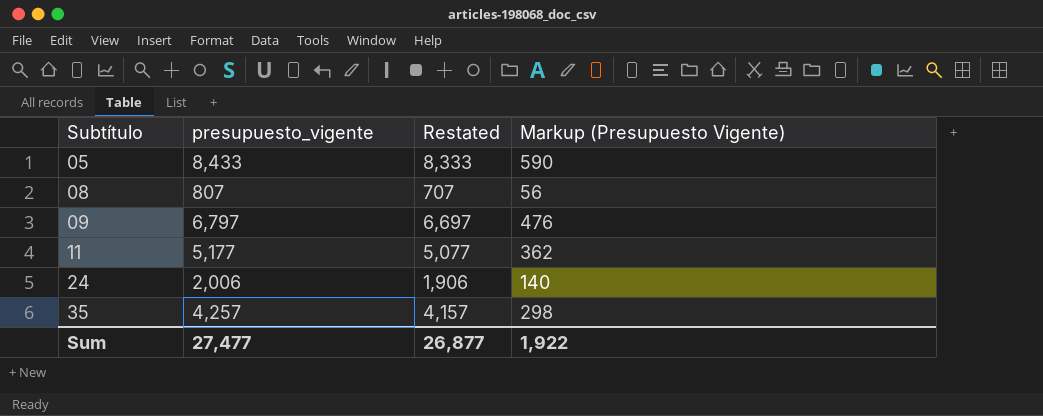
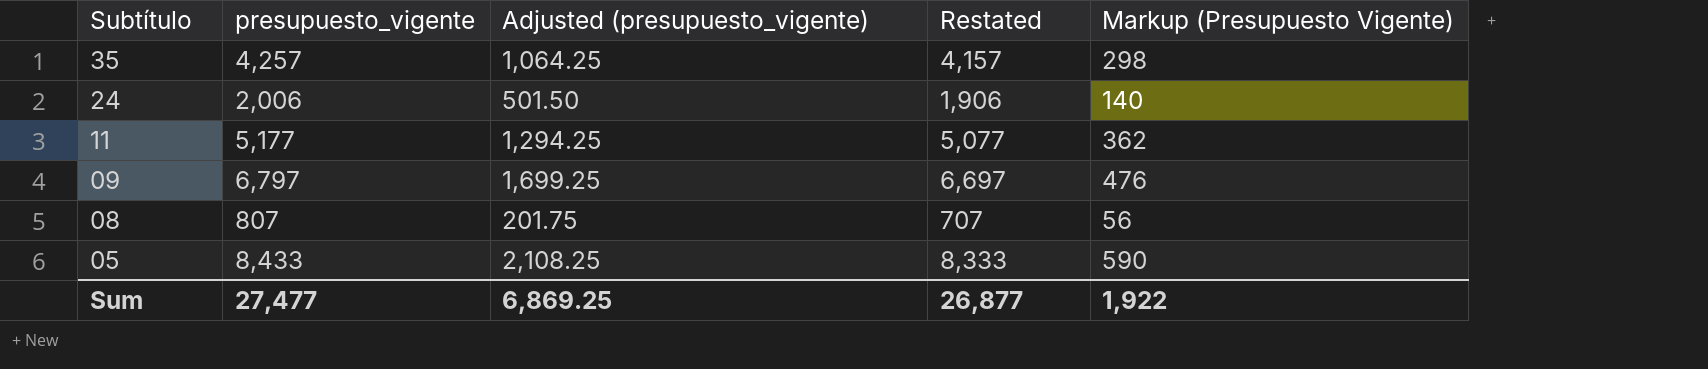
row order: Subtítulo ascending -> Subtítulo descending
column Adjusted (presupuesto_vigente) | formula: none -> [presupuesto_vigente] * 0.25

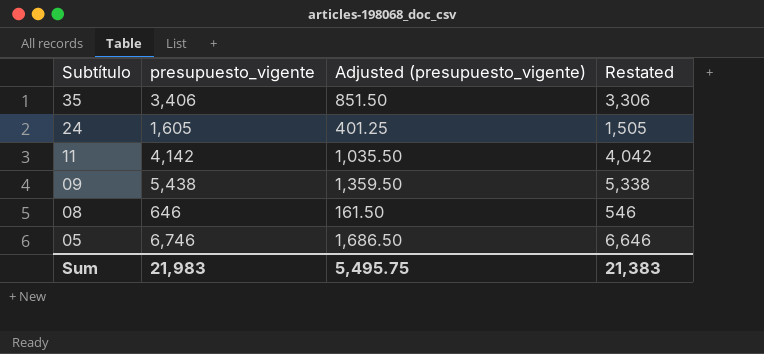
column Markup (Presupuesto Vigente) | formula: [presupuesto_vigente] * 0.07 -> none
35 | presupuesto_vigente: 4,257 -> 3,406
35 | Adjusted (presupuesto_vigente): 1,064.25 -> 851.50
35 | Restated: 4,157 -> 3,306
24 | presupuesto_vigente: 2,006 -> 1,605
24 | Adjusted (presupuesto_vigente): 501.50 -> 401.25
24 | Restated: 1,906 -> 1,505
11 | presupuesto_vigente: 5,177 -> 4,142
11 | Adjusted (presupuesto_vigente): 1,294.25 -> 1,035.50
11 | Restated: 5,077 -> 4,042
09 | presupuesto_vigente: 6,797 -> 5,438
09 | Adjusted (presupuesto_vigente): 1,699.25 -> 1,359.50
09 | Restated: 6,697 -> 5,338
08 | presupuesto_vigente: 807 -> 646
08 | Adjusted (presupuesto_vigente): 201.75 -> 161.50
08 | Restated: 707 -> 546
05 | presupuesto_vigente: 8,433 -> 6,746
05 | Adjusted (presupuesto_vigente): 2,108.25 -> 1,686.50
05 | Restated: 8,333 -> 6,646
Sum | presupuesto_vigente: 27,477 -> 21,983
Sum | Adjusted (presupuesto_vigente): 6,869.25 -> 5,495.75
Sum | Restated: 26,877 -> 21,383

